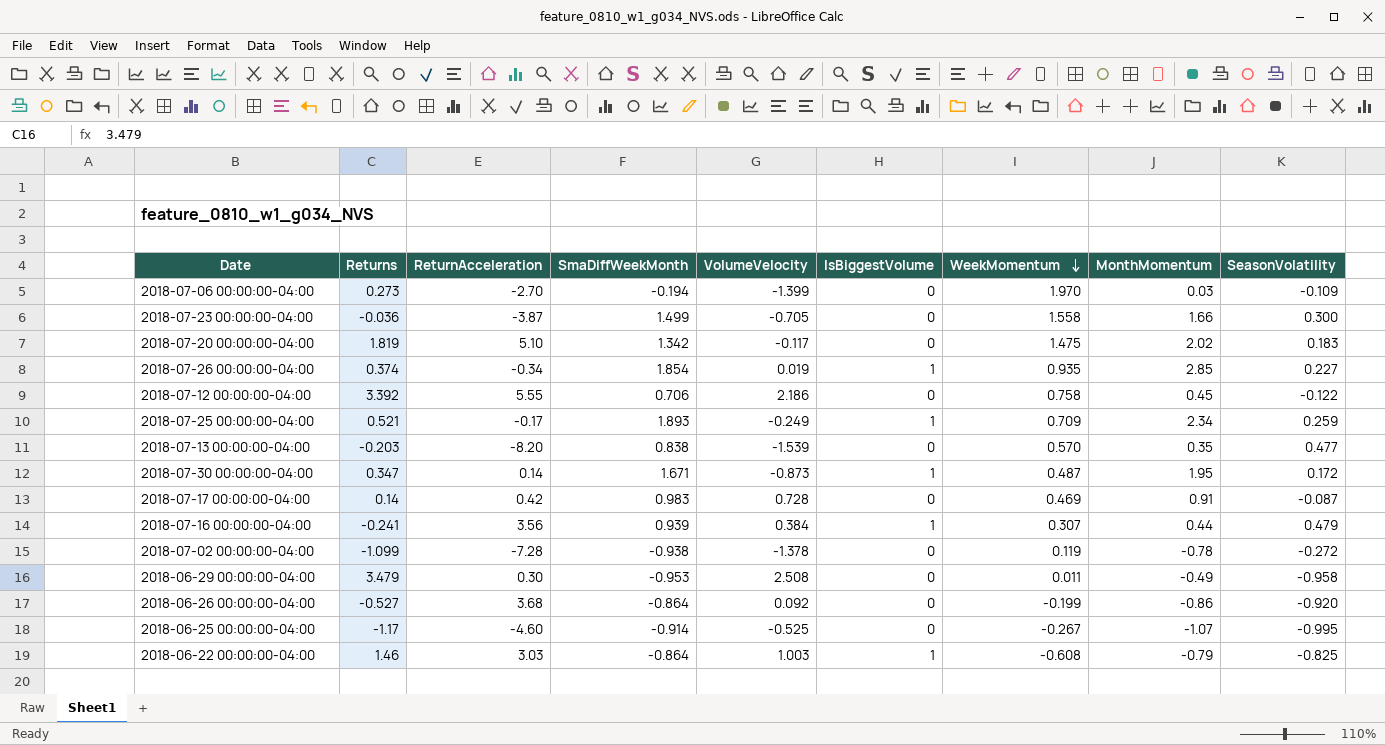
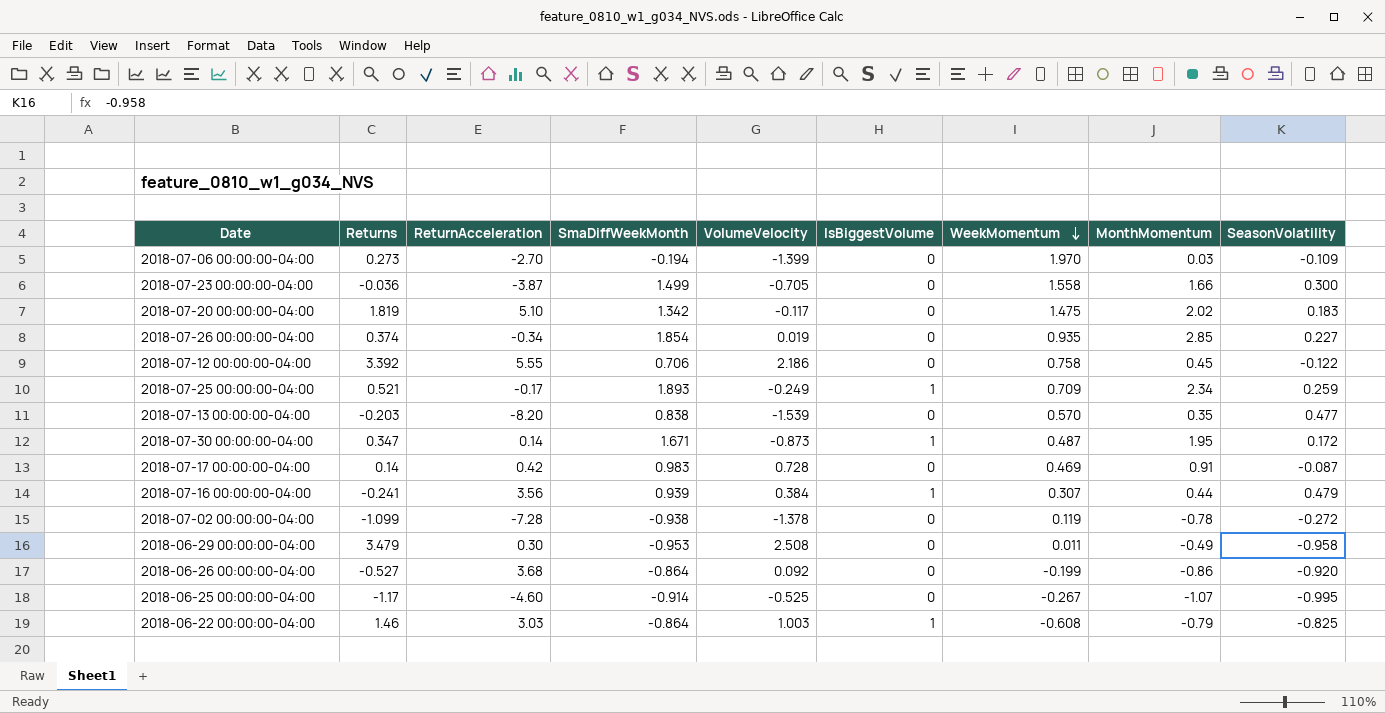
2018-07-26 00:00:00-04:00 | IsBiggestVolume: 1 -> 0

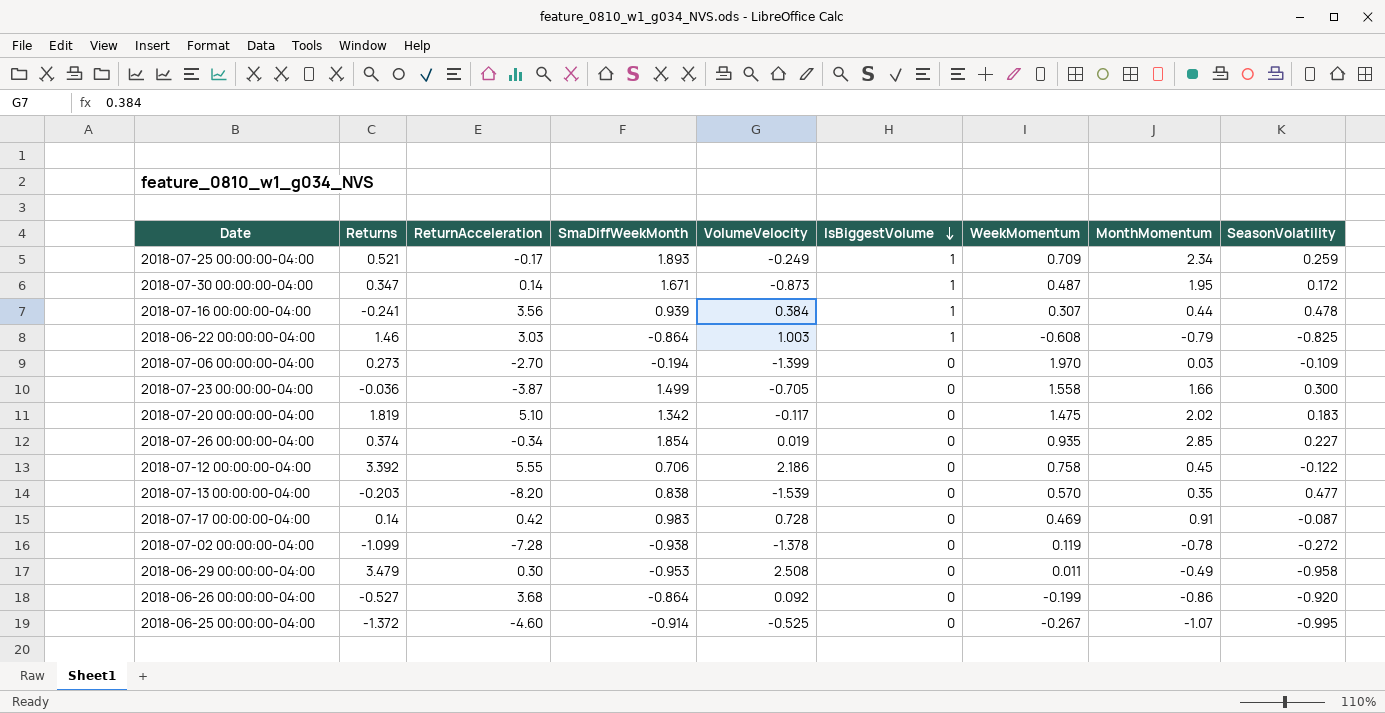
row order: WeekMomentum descending -> IsBiggestVolume descending
2018-07-16 00:00:00-04:00 | SeasonVolatility: 0.479 -> 0.478
2018-06-25 00:00:00-04:00 | Returns: -1.17 -> -1.372

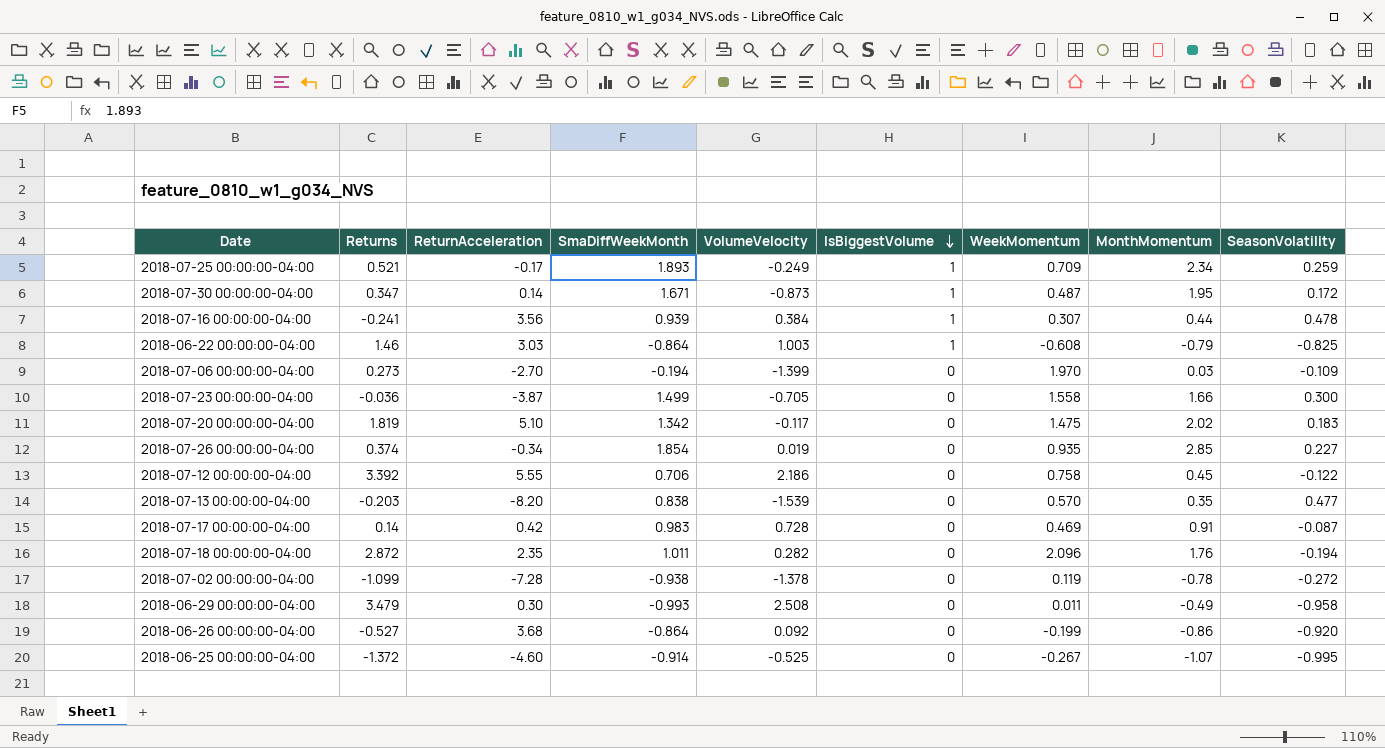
row 2018-07-18 00:00:00-04:00: none -> 2.872 | 2.35 | 1.011 | 0.282 | 0 | 2.096 | 1.76 | -0.194
2018-06-29 00:00:00-04:00 | SmaDiffWeekMonth: -0.953 -> -0.993

